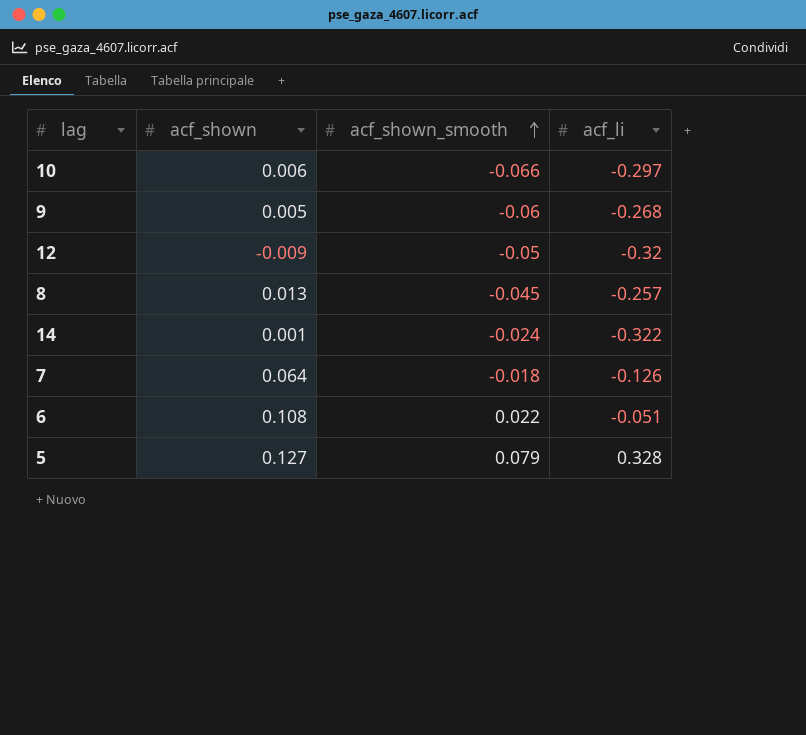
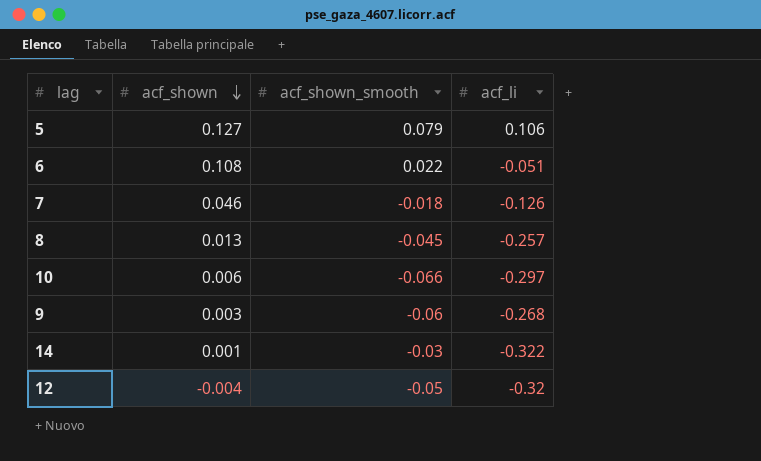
row order: acf_shown_smooth ascending -> acf_shown descending
5 | acf_li: 0.328 -> 0.106
7 | acf_shown: 0.064 -> 0.046
9 | acf_shown: 0.005 -> 0.003
14 | acf_shown_smooth: -0.024 -> -0.03
12 | acf_shown: -0.009 -> -0.004

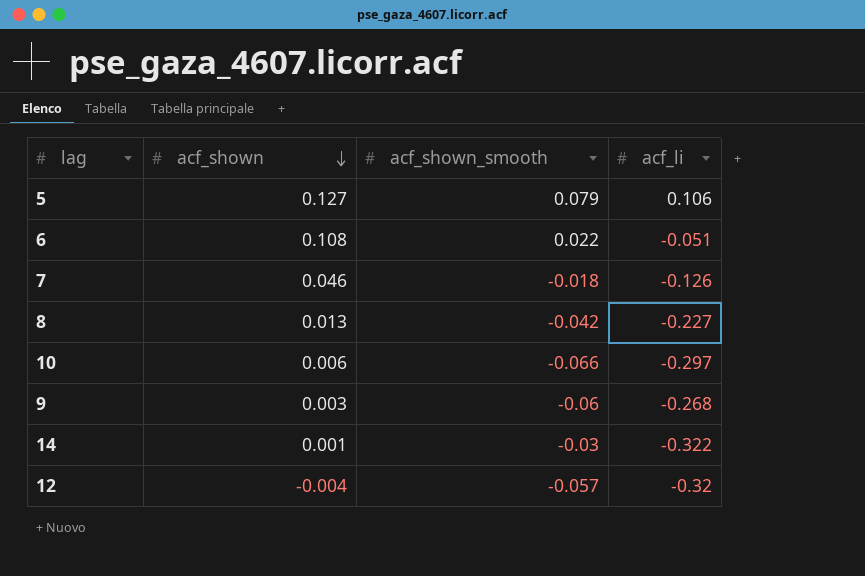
8 | acf_shown_smooth: -0.045 -> -0.042
8 | acf_li: -0.257 -> -0.227
12 | acf_shown_smooth: -0.05 -> -0.057

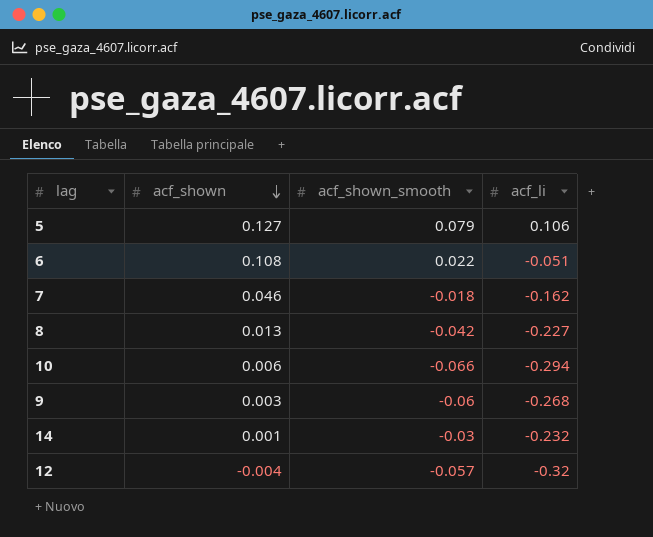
7 | acf_li: -0.126 -> -0.162
10 | acf_li: -0.297 -> -0.294
14 | acf_li: -0.322 -> -0.232

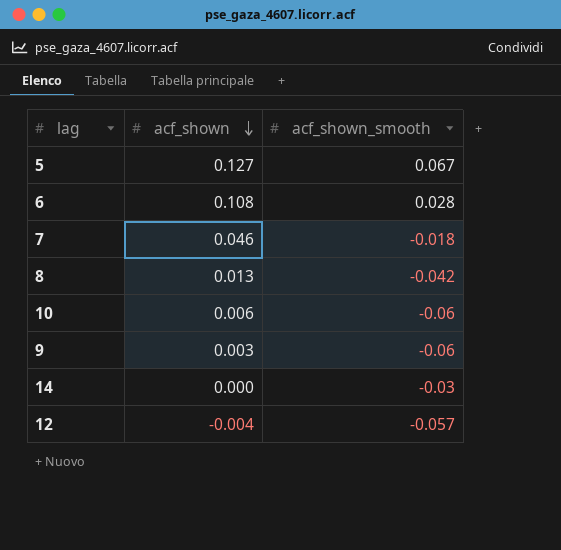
column acf_li | position: 4 -> none
5 | acf_shown_smooth: 0.079 -> 0.067
6 | acf_shown_smooth: 0.022 -> 0.028
10 | acf_shown_smooth: -0.066 -> -0.06
14 | acf_shown: 0.001 -> 0.000

